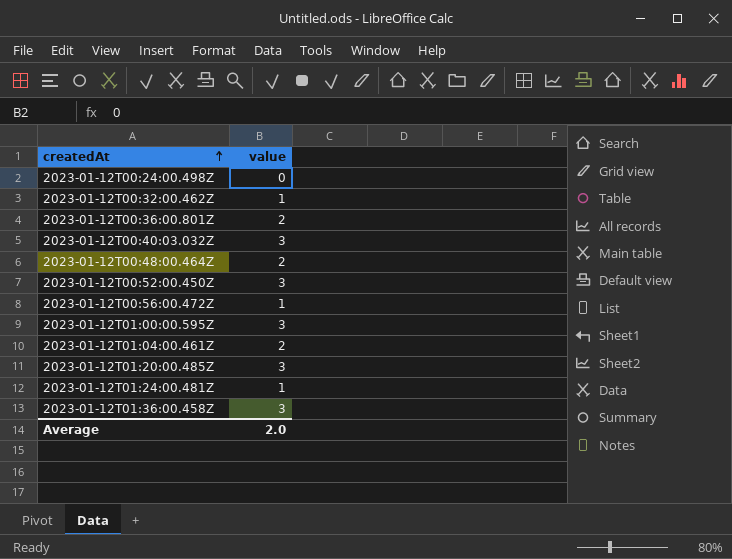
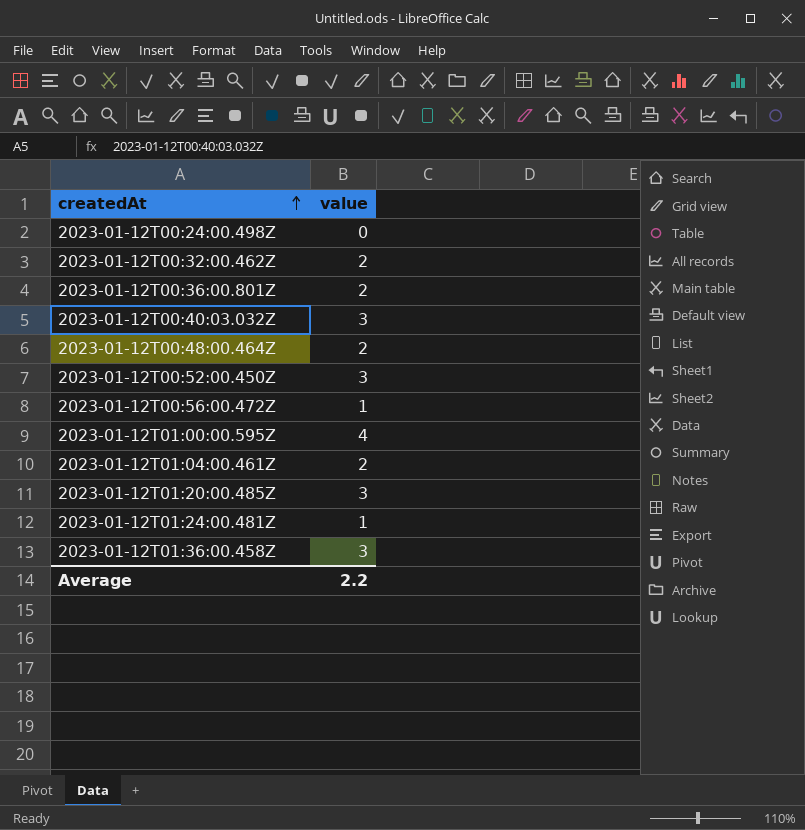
2023-01-12T00:32:00.462Z | value: 1 -> 2
2023-01-12T01:00:00.595Z | value: 3 -> 4
Average | value: 2.0 -> 2.2

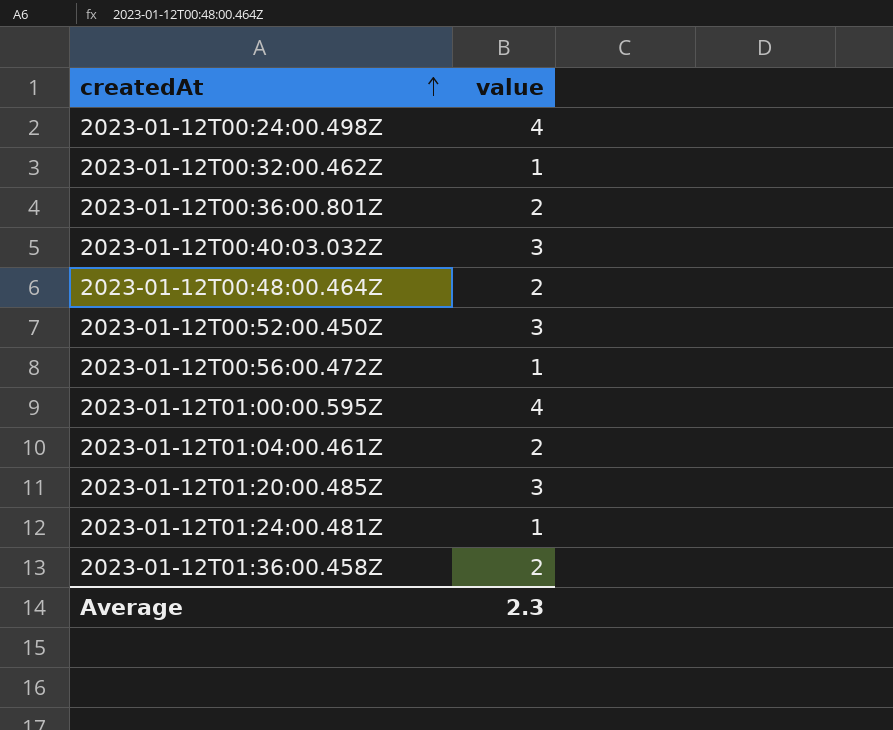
2023-01-12T00:24:00.498Z | value: 0 -> 4
2023-01-12T00:32:00.462Z | value: 2 -> 1
2023-01-12T01:36:00.458Z | value: 3 -> 2
Average | value: 2.2 -> 2.3

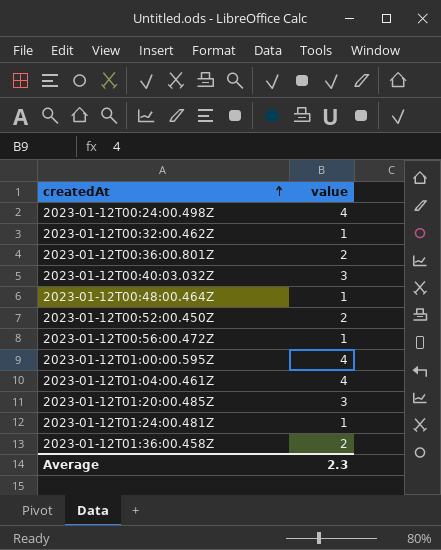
2023-01-12T00:48:00.464Z | value: 2 -> 1
2023-01-12T00:52:00.450Z | value: 3 -> 2
2023-01-12T01:04:00.461Z | value: 2 -> 4

